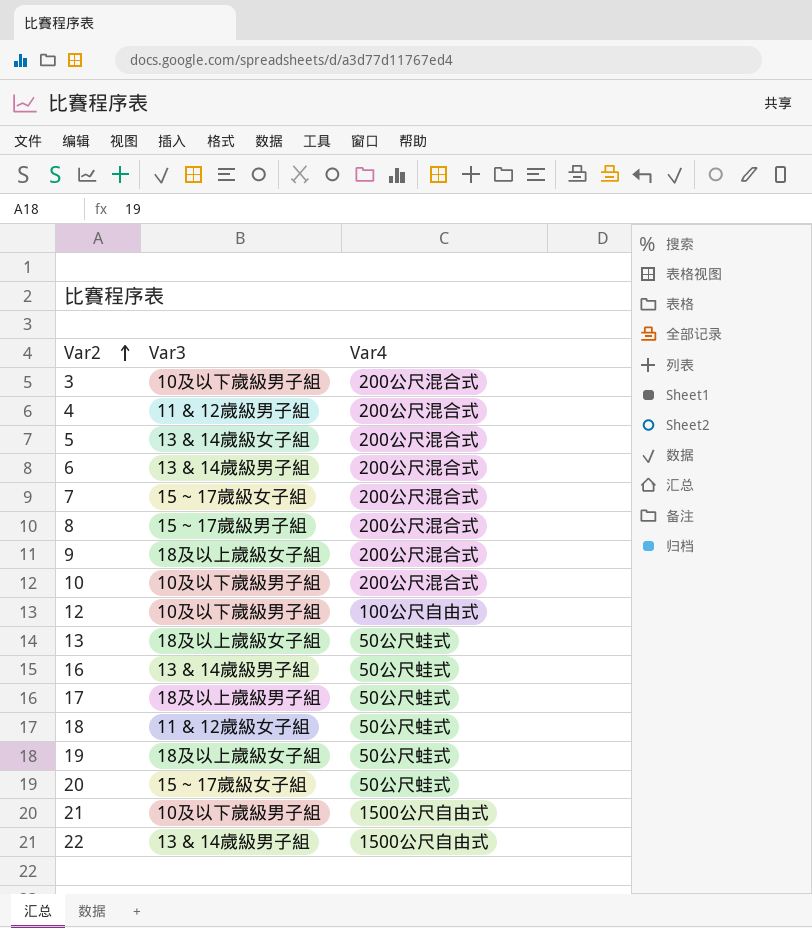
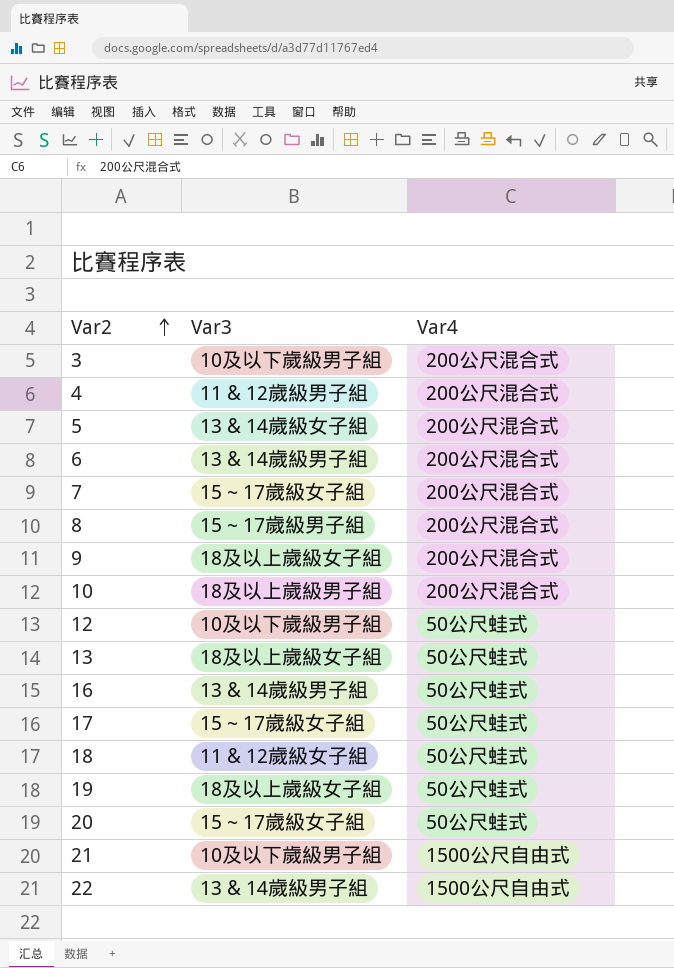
10 | Var3: 10及以下歲級男子組 -> 18及以上歲級男子組
12 | Var4: 100公尺自由式 -> 50公尺蛙式
17 | Var3: 18及以上歲級男子組 -> 15 ~ 17歲級女子組

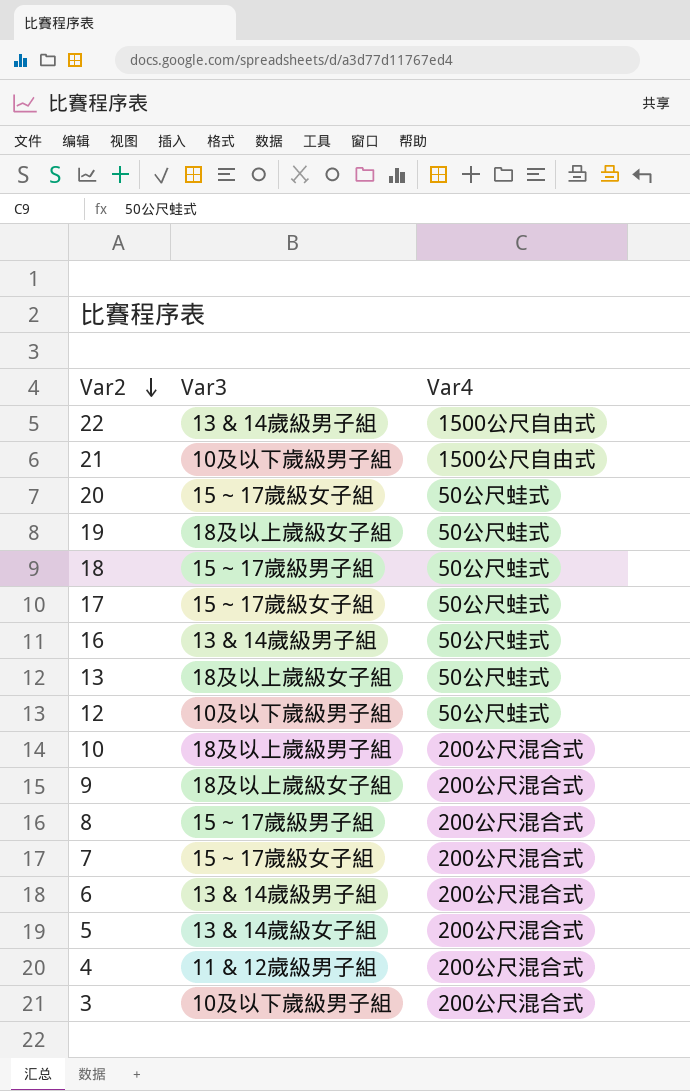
row order: Var2 ascending -> Var2 descending
18 | Var3: 11 & 12歲級女子組 -> 15 ~ 17歲級男子組

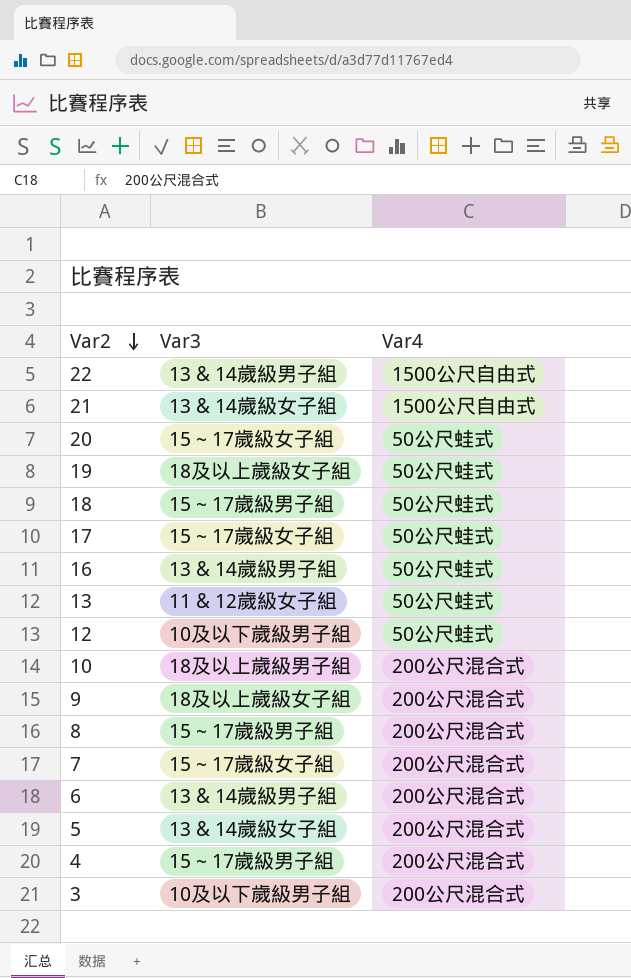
21 | Var3: 10及以下歲級男子組 -> 13 & 14歲級女子組
13 | Var3: 18及以上歲級女子組 -> 11 & 12歲級女子組
4 | Var3: 11 & 12歲級男子組 -> 15 ~ 17歲級男子組

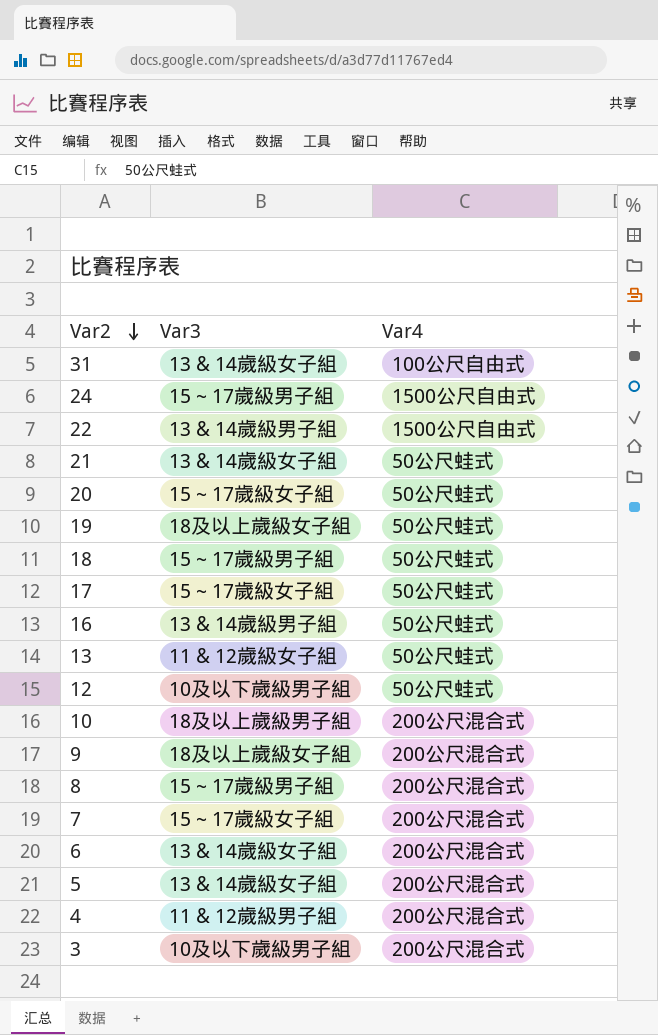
row 31: none -> 13 & 14歲級女子組 | 100公尺自由式
row 24: none -> 15 ~ 17歲級男子組 | 1500公尺自由式
21 | Var4: 1500公尺自由式 -> 50公尺蛙式
6 | Var3: 13 & 14歲級男子組 -> 13 & 14歲級女子組
4 | Var3: 15 ~ 17歲級男子組 -> 11 & 12歲級男子組

